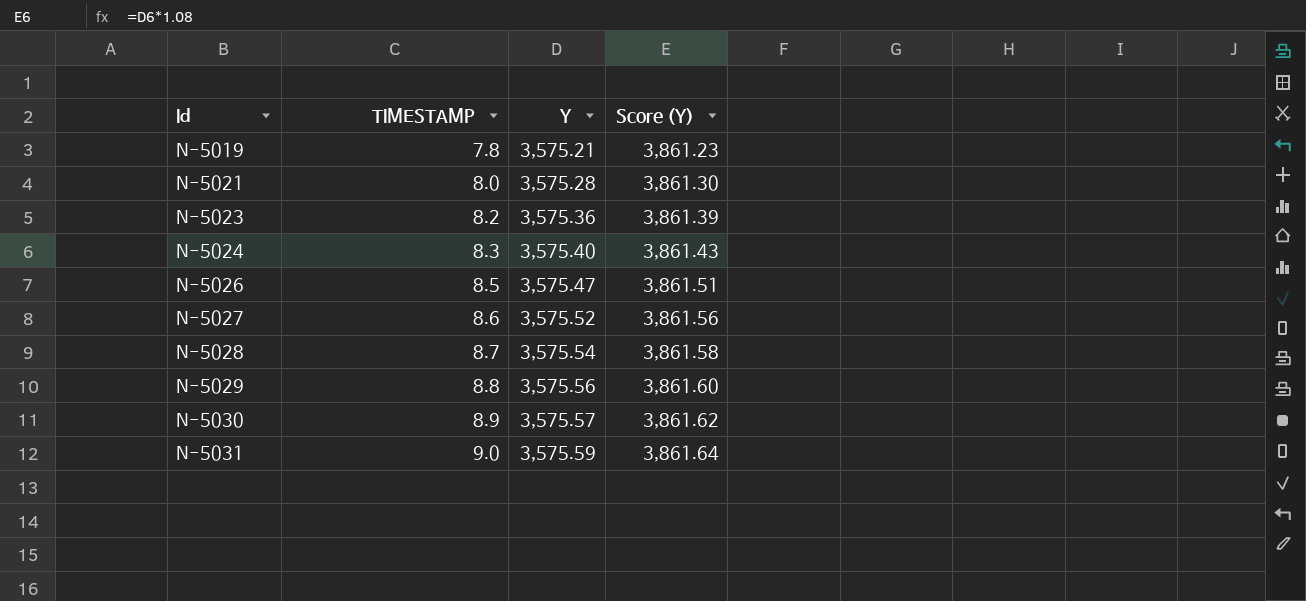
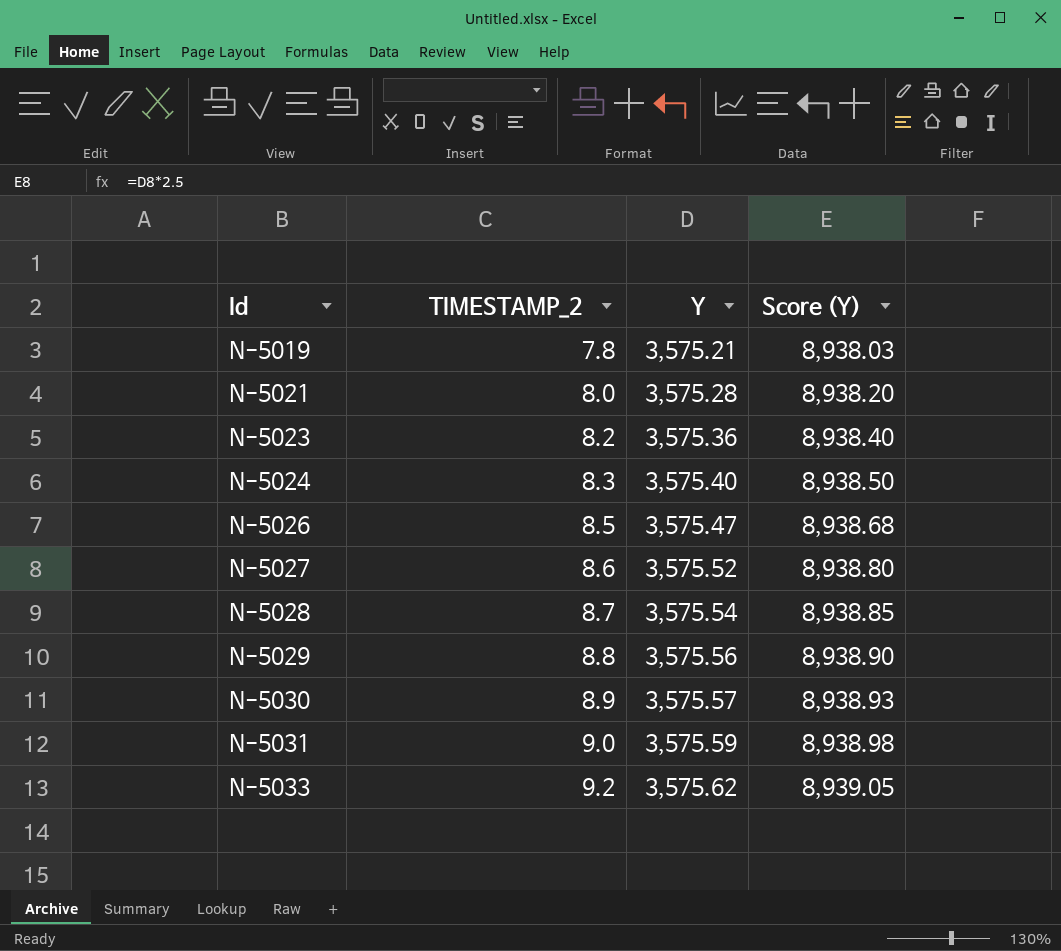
column name: TIMESTAMP -> TIMESTAMP_2
column Score (Y) | formula: [Y] * 1.08 -> [Y] * 2.5
row N-5033: none -> 9.2 | 3,575.62 | 8,939.05

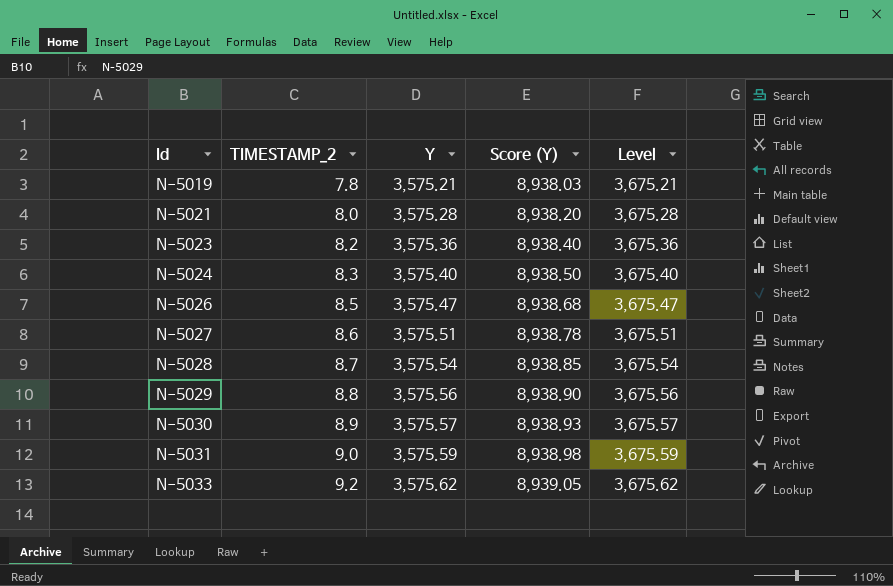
column Level | formula: none -> [Y] + 100
N-5027 | Y: 3,575.52 -> 3,575.51
N-5027 | Score (Y): 8,938.80 -> 8,938.78

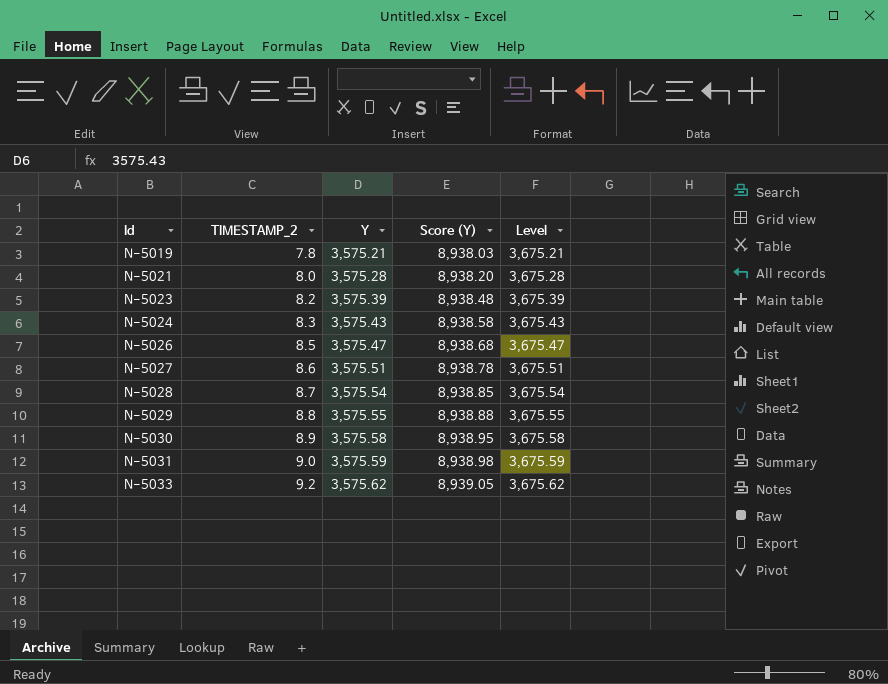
N-5023 | Y: 3,575.36 -> 3,575.39
N-5023 | Score (Y): 8,938.40 -> 8,938.48
N-5023 | Level: 3,675.36 -> 3,675.39
N-5024 | Y: 3,575.40 -> 3,575.43
N-5024 | Score (Y): 8,938.50 -> 8,938.58
N-5024 | Level: 3,675.40 -> 3,675.43
N-5029 | Y: 3,575.56 -> 3,575.55
N-5029 | Score (Y): 8,938.90 -> 8,938.88
N-5029 | Level: 3,675.56 -> 3,675.55
N-5030 | Y: 3,575.57 -> 3,575.58
N-5030 | Score (Y): 8,938.93 -> 8,938.95
N-5030 | Level: 3,675.57 -> 3,675.58

